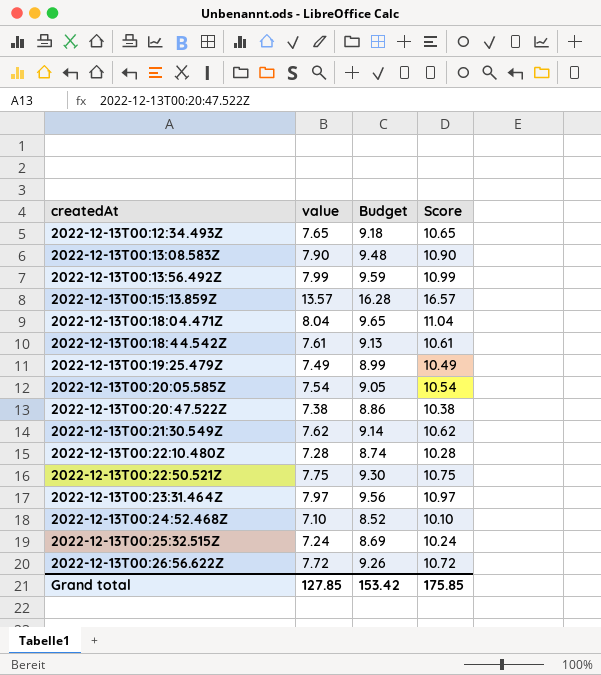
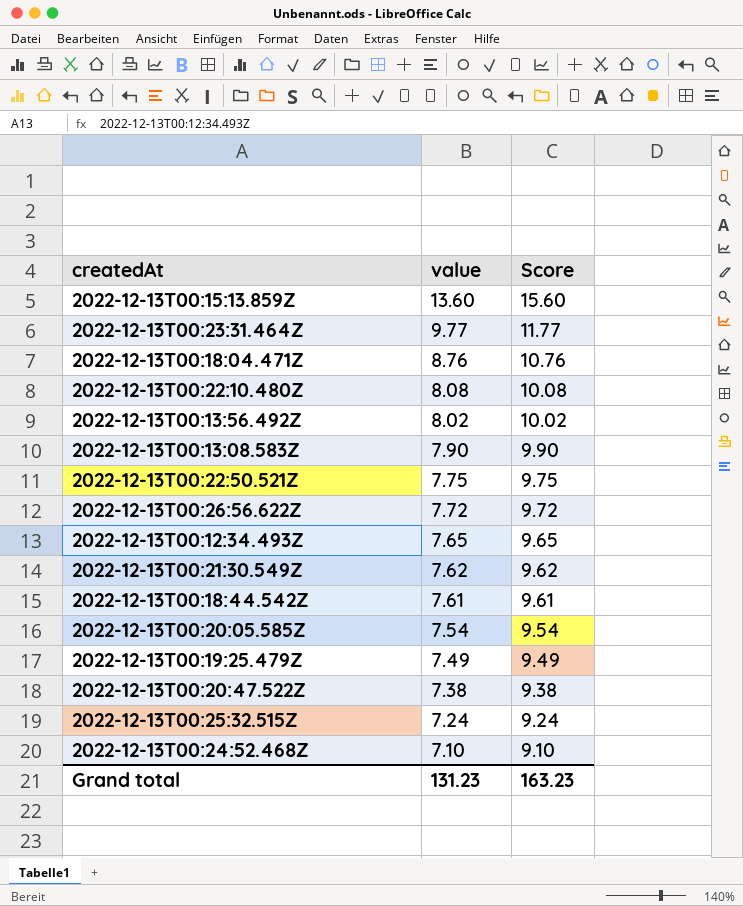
row order: createdAt ascending -> value descending
column Budget | formula: [value] * 1.2 -> none
column Score | formula: [value] + 3 -> [value] + 2
2022-12-13T00:15:13.859Z | value: 13.57 -> 13.60
2022-12-13T00:23:31.464Z | value: 7.97 -> 9.77
2022-12-13T00:18:04.471Z | value: 8.04 -> 8.76
2022-12-13T00:22:10.480Z | value: 7.28 -> 8.08
2022-12-13T00:13:56.492Z | value: 7.99 -> 8.02
Grand total | value: 127.85 -> 131.23
Grand total | Score: 175.85 -> 163.23

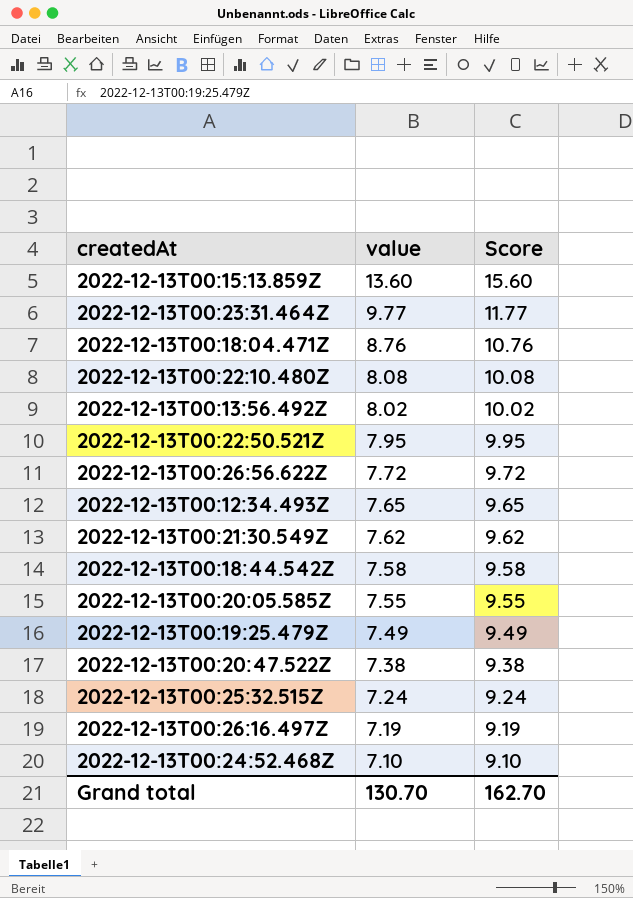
row 2022-12-13T00:13:08.583Z: 7.90 | 9.90 -> none
2022-12-13T00:22:50.521Z | value: 7.75 -> 7.95
2022-12-13T00:22:50.521Z | Score: 9.75 -> 9.95
2022-12-13T00:18:44.542Z | value: 7.61 -> 7.58
2022-12-13T00:18:44.542Z | Score: 9.61 -> 9.58
2022-12-13T00:20:05.585Z | value: 7.54 -> 7.55
2022-12-13T00:20:05.585Z | Score: 9.54 -> 9.55
row 2022-12-13T00:26:16.497Z: none -> 7.19 | 9.19
Grand total | value: 131.23 -> 130.70
Grand total | Score: 163.23 -> 162.70

